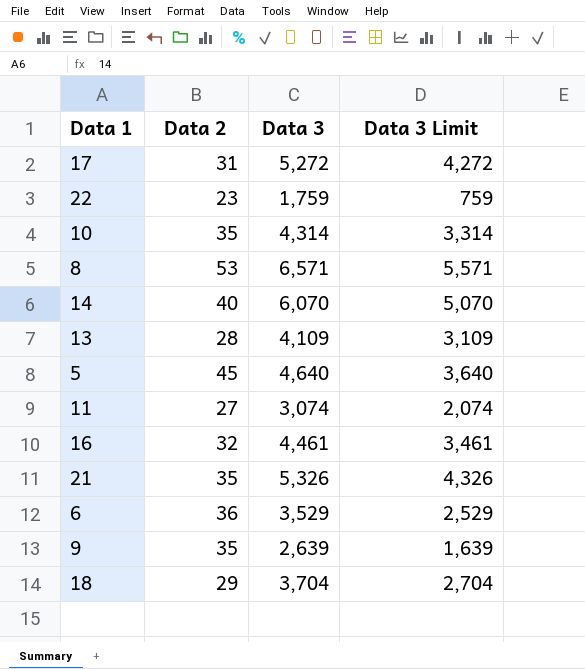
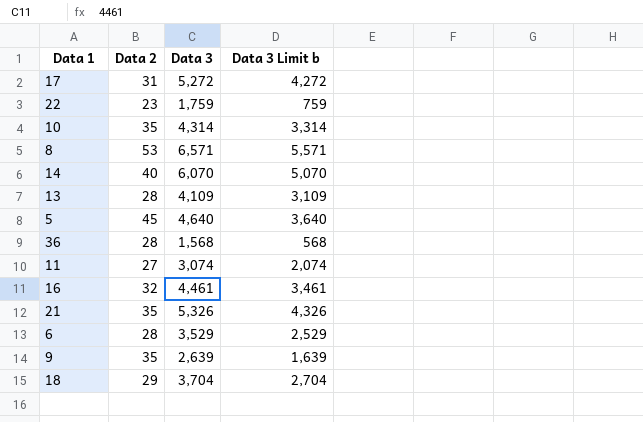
column name: Data 3 Limit -> Data 3 Limit b
row 36: none -> 28 | 1,568 | 568
6 | Data 2: 36 -> 28

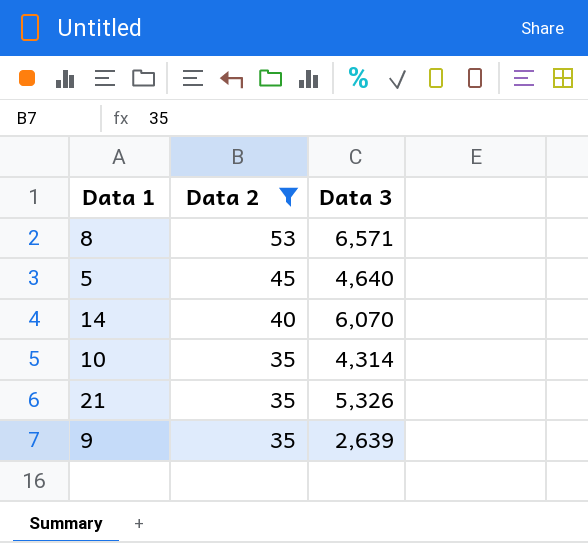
filter: none -> Data 2 >= 35
row order: none -> Data 2 descending
column Data 3 Limit b | formula: [Data 3] - 1000 -> none

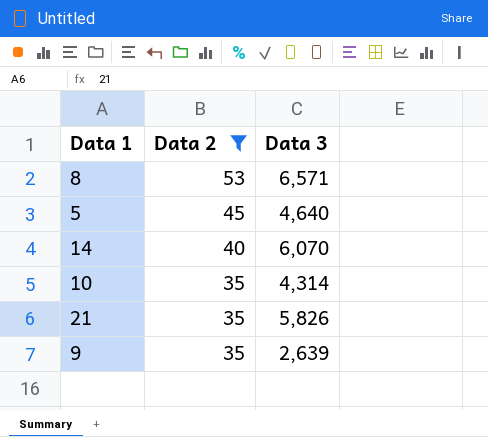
21 | Data 3: 5,326 -> 5,826

